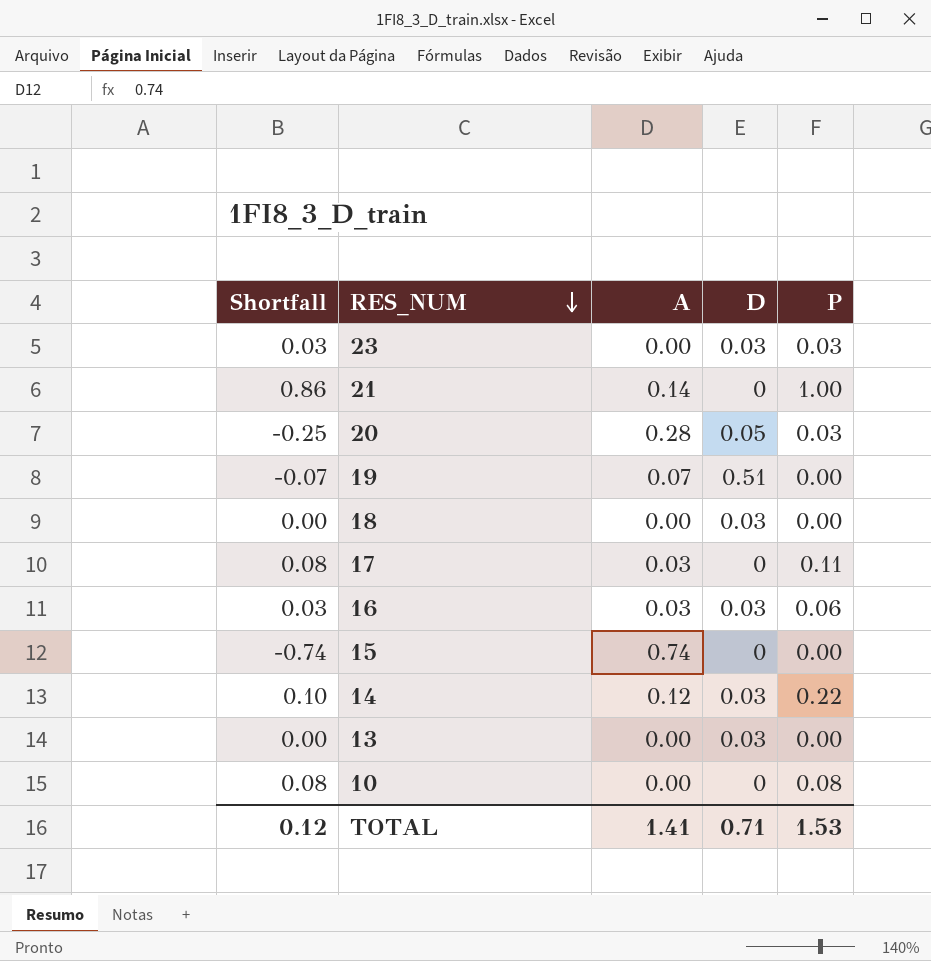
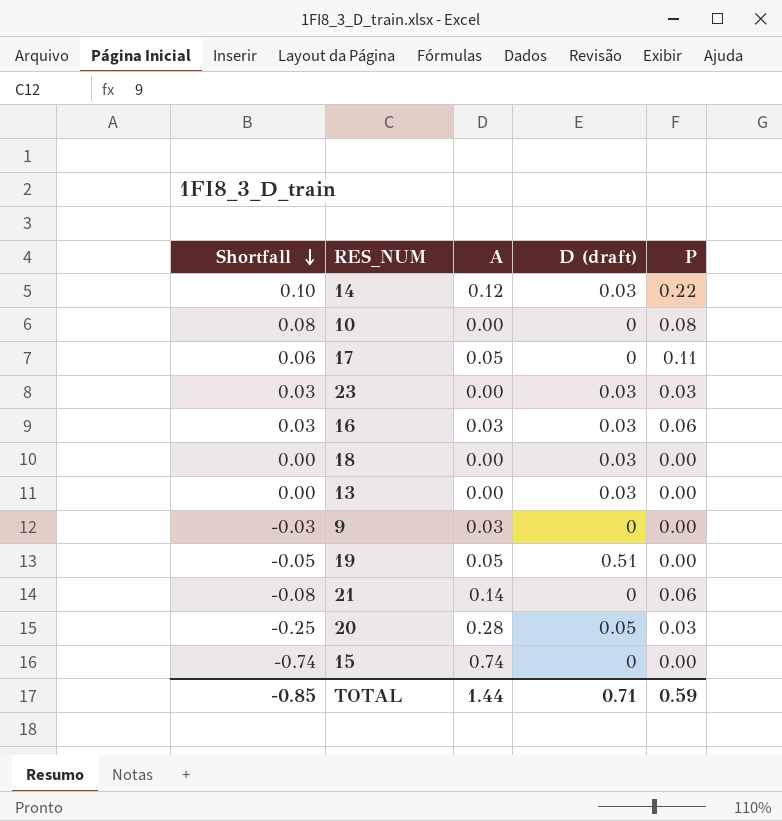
row order: RES_NUM descending -> Shortfall descending
column name: D -> D (draft)
17 | Shortfall: 0.08 -> 0.06
17 | A: 0.03 -> 0.05
row 9: none -> -0.03 | 0.03 | 0 | 0.00
19 | Shortfall: -0.07 -> -0.05
19 | A: 0.07 -> 0.05
21 | Shortfall: 0.86 -> -0.08
21 | P: 1.00 -> 0.06
TOTAL | Shortfall: 0.12 -> -0.85
TOTAL | A: 1.41 -> 1.44
TOTAL | P: 1.53 -> 0.59

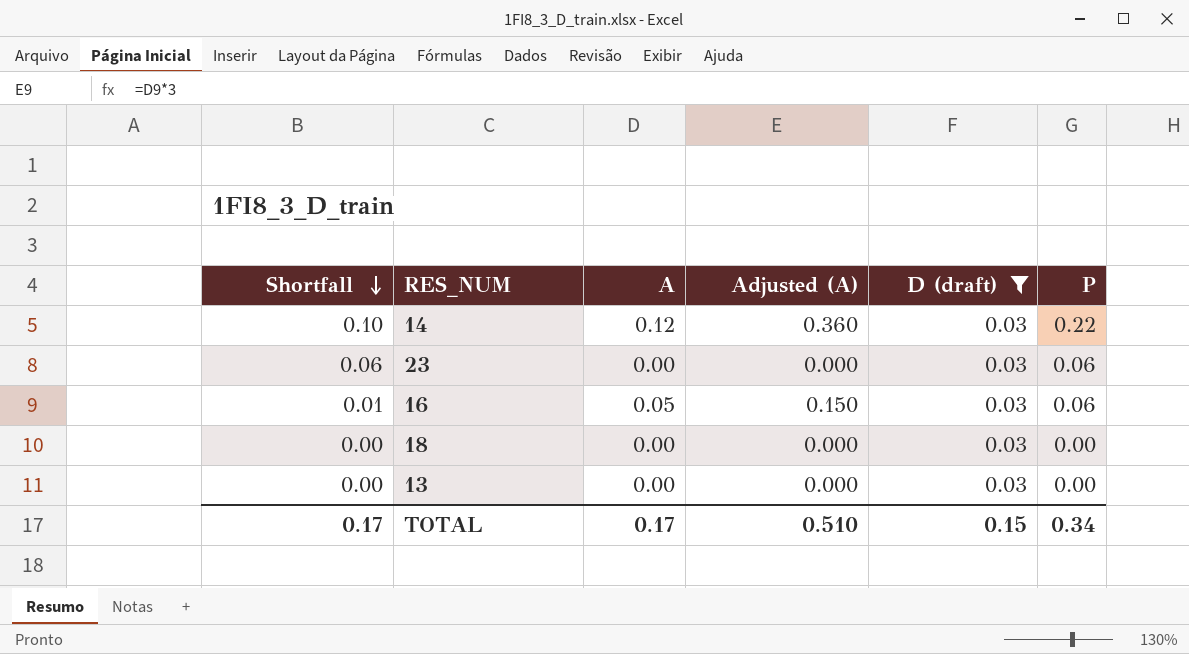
filter: none -> D (draft) = 0.03
column Adjusted (A) | formula: none -> [A] * 3
23 | Shortfall: 0.03 -> 0.06
23 | P: 0.03 -> 0.06
16 | Shortfall: 0.03 -> 0.01
16 | A: 0.03 -> 0.05
TOTAL | Shortfall: -0.85 -> 0.17
TOTAL | A: 1.44 -> 0.17
TOTAL | D (draft): 0.71 -> 0.15
TOTAL | P: 0.59 -> 0.34

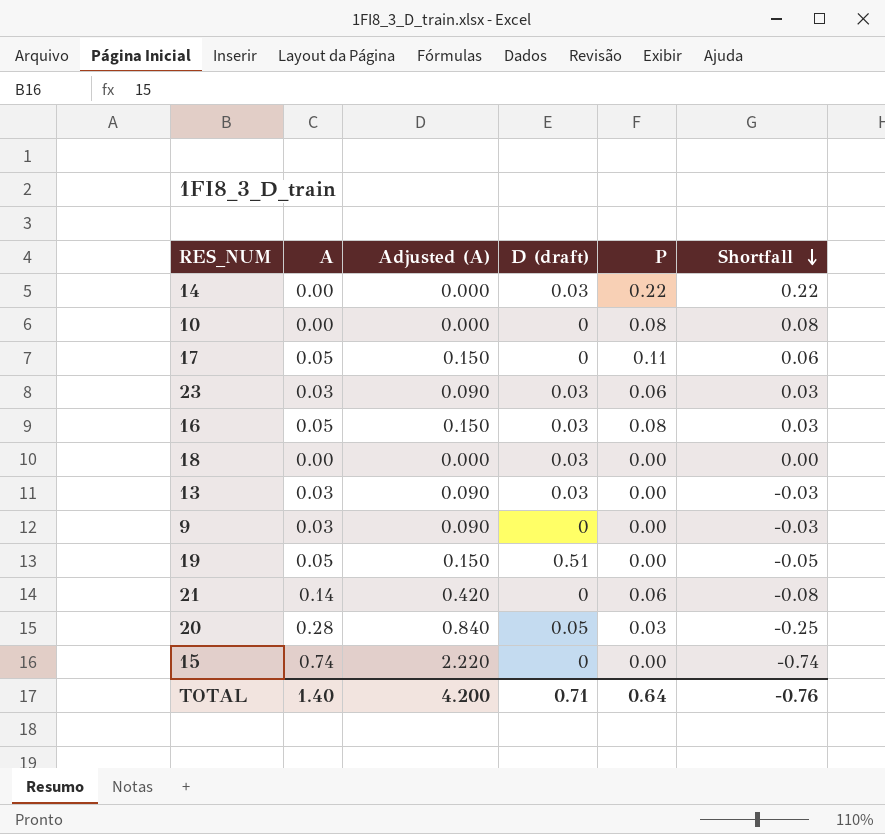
filter: D (draft) = 0.03 -> none
column Shortfall | position: 1 -> 6
14 | A: 0.12 -> 0.00
14 | Adjusted (A): 0.360 -> 0.000
14 | Shortfall: 0.10 -> 0.22
23 | A: 0.00 -> 0.03
23 | Adjusted (A): 0.000 -> 0.090
23 | Shortfall: 0.06 -> 0.03
16 | P: 0.06 -> 0.08
16 | Shortfall: 0.01 -> 0.03
13 | A: 0.00 -> 0.03
13 | Adjusted (A): 0.000 -> 0.090
13 | Shortfall: 0.00 -> -0.03
TOTAL | A: 0.17 -> 1.40
TOTAL | Adjusted (A): 0.510 -> 4.200
TOTAL | D (draft): 0.15 -> 0.71
TOTAL | P: 0.34 -> 0.64
TOTAL | Shortfall: 0.17 -> -0.76

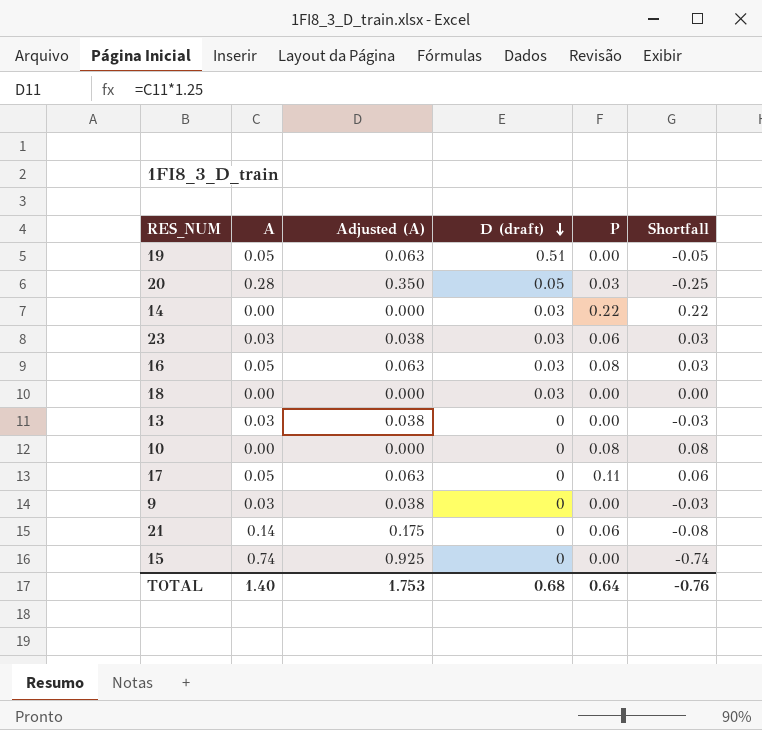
row order: Shortfall descending -> D (draft) descending
column Adjusted (A) | formula: [A] * 3 -> [A] * 1.25
13 | D (draft): 0.03 -> 0
TOTAL | Adjusted (A): 4.200 -> 1.753
TOTAL | D (draft): 0.71 -> 0.68

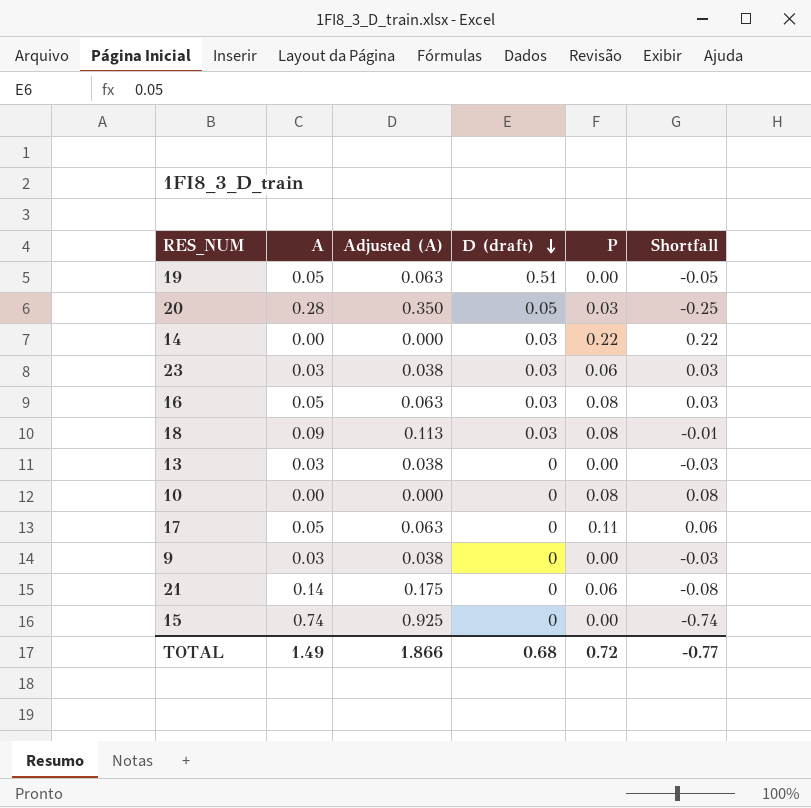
18 | A: 0.00 -> 0.09
18 | Adjusted (A): 0.000 -> 0.113
18 | P: 0.00 -> 0.08
18 | Shortfall: 0.00 -> -0.01
TOTAL | A: 1.40 -> 1.49
TOTAL | Adjusted (A): 1.753 -> 1.866
TOTAL | P: 0.64 -> 0.72
TOTAL | Shortfall: -0.76 -> -0.77

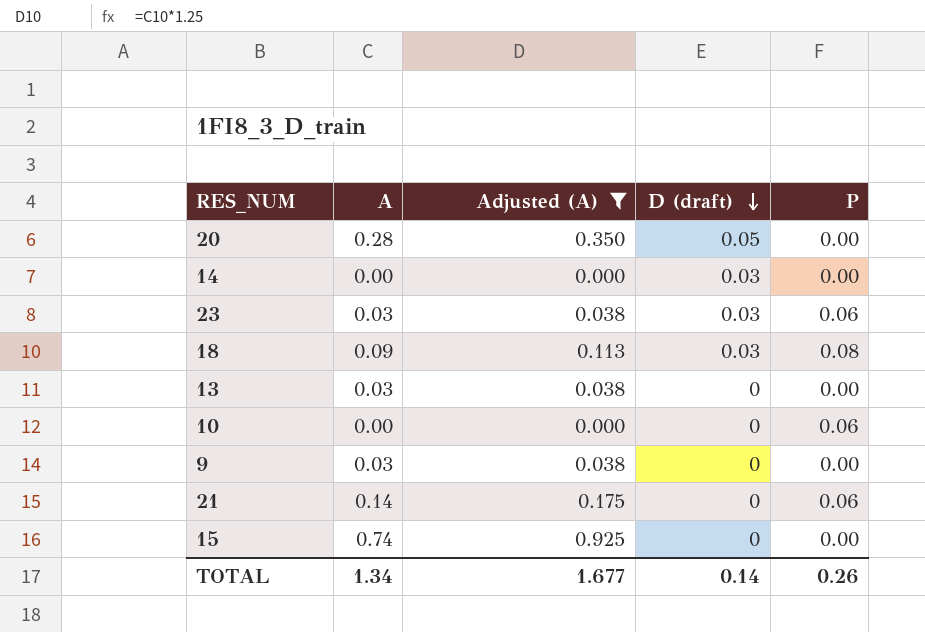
filter: none -> Adjusted (A) != 0.063
column Shortfall | formula: [P] - [A] -> none
20 | P: 0.03 -> 0.00
14 | P: 0.22 -> 0.00
10 | P: 0.08 -> 0.06
TOTAL | A: 1.49 -> 1.34
TOTAL | Adjusted (A): 1.866 -> 1.677
TOTAL | D (draft): 0.68 -> 0.14
TOTAL | P: 0.72 -> 0.26

